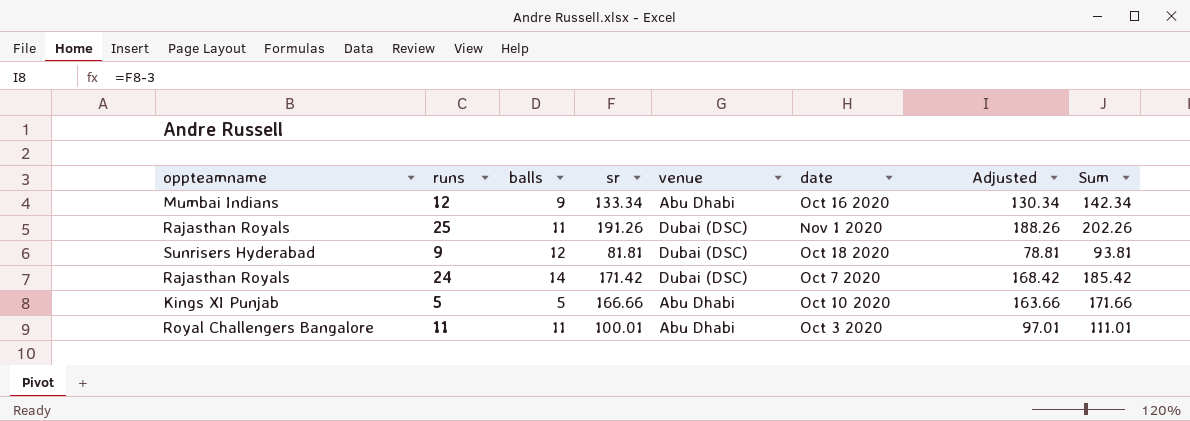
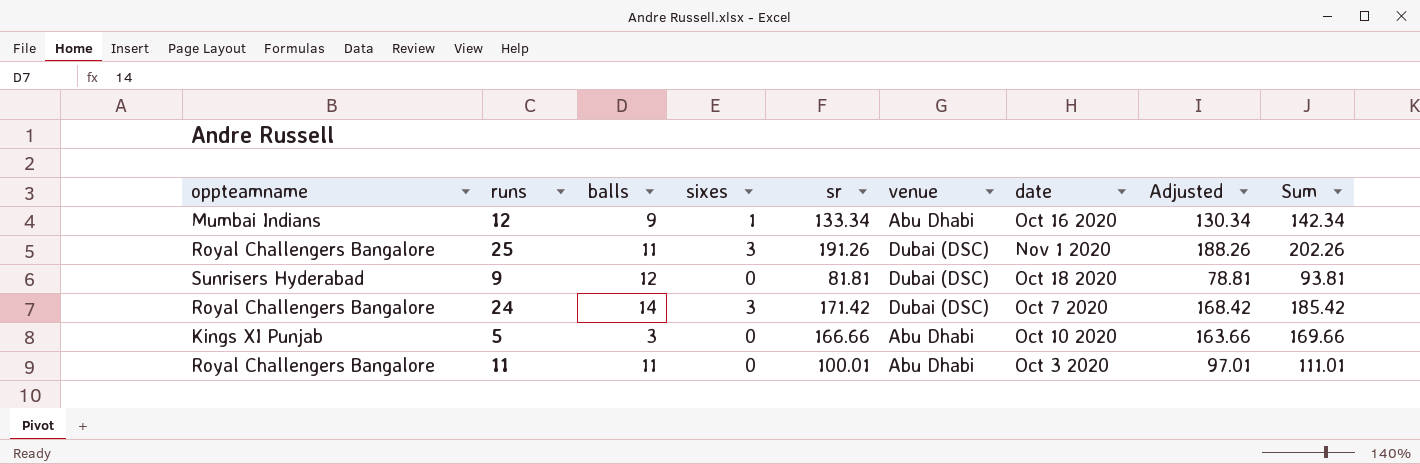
column sixes | position: none -> 4
25 | oppteamname: Rajasthan Royals -> Royal Challengers Bangalore
24 | oppteamname: Rajasthan Royals -> Royal Challengers Bangalore
5 | balls: 5 -> 3
5 | Sum: 171.66 -> 169.66

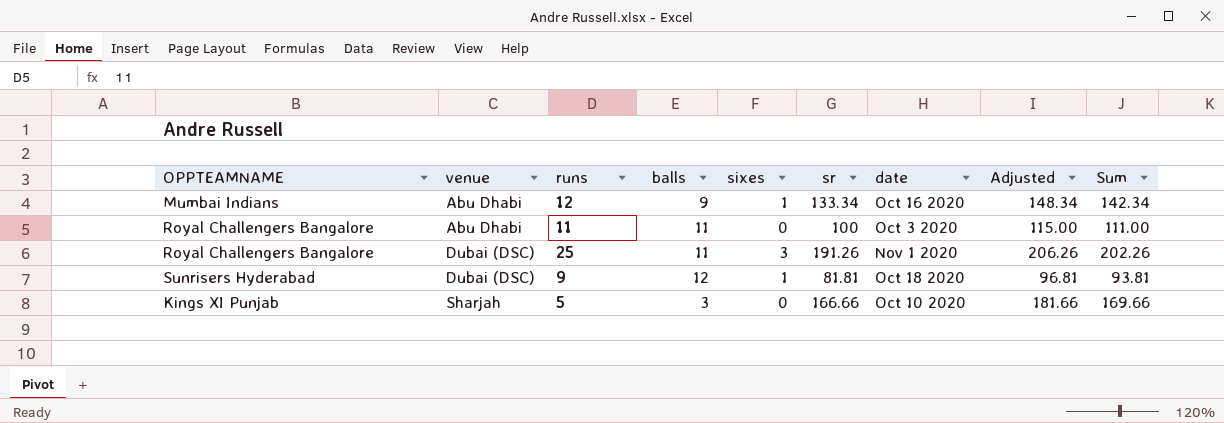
row order: none -> venue ascending
column name: oppteamname -> OPPTEAMNAME
column venue | position: 6 -> 2
column Adjusted | formula: [sr] - 3 -> [sr] + 15
row 24: Royal Challengers Bangalore | 14 | 3 | 171.42 | Dubai (DSC) | Oct 7 2020 | 168.42 | 185.42 -> none
11 | sr: 100.01 -> 100
11 | Sum: 111.01 -> 111.00
9 | sixes: 0 -> 1
5 | venue: Abu Dhabi -> Sharjah

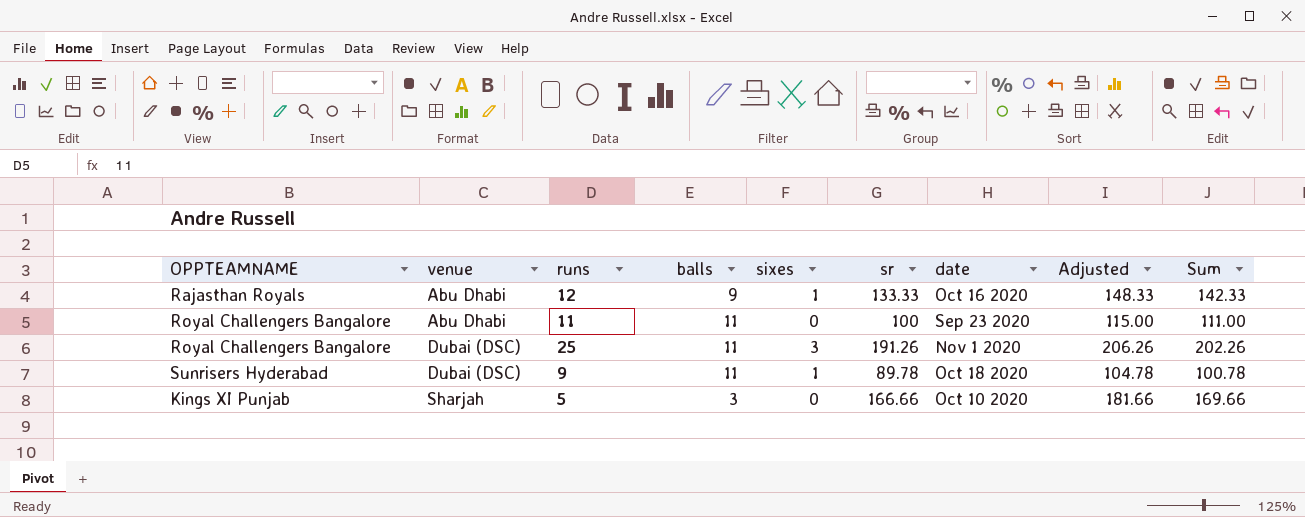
12 | OPPTEAMNAME: Mumbai Indians -> Rajasthan Royals
12 | sr: 133.34 -> 133.33
12 | Adjusted: 148.34 -> 148.33
12 | Sum: 142.34 -> 142.33
11 | date: Oct 3 2020 -> Sep 23 2020
9 | balls: 12 -> 11
9 | sr: 81.81 -> 89.78
9 | Adjusted: 96.81 -> 104.78
9 | Sum: 93.81 -> 100.78

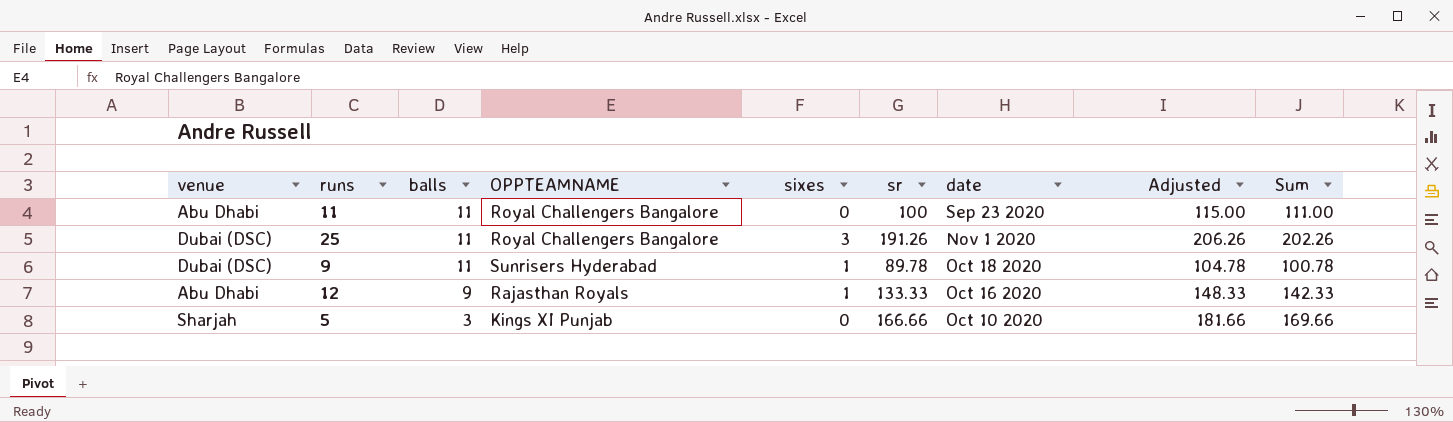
row order: venue ascending -> balls descending
column OPPTEAMNAME | position: 1 -> 4

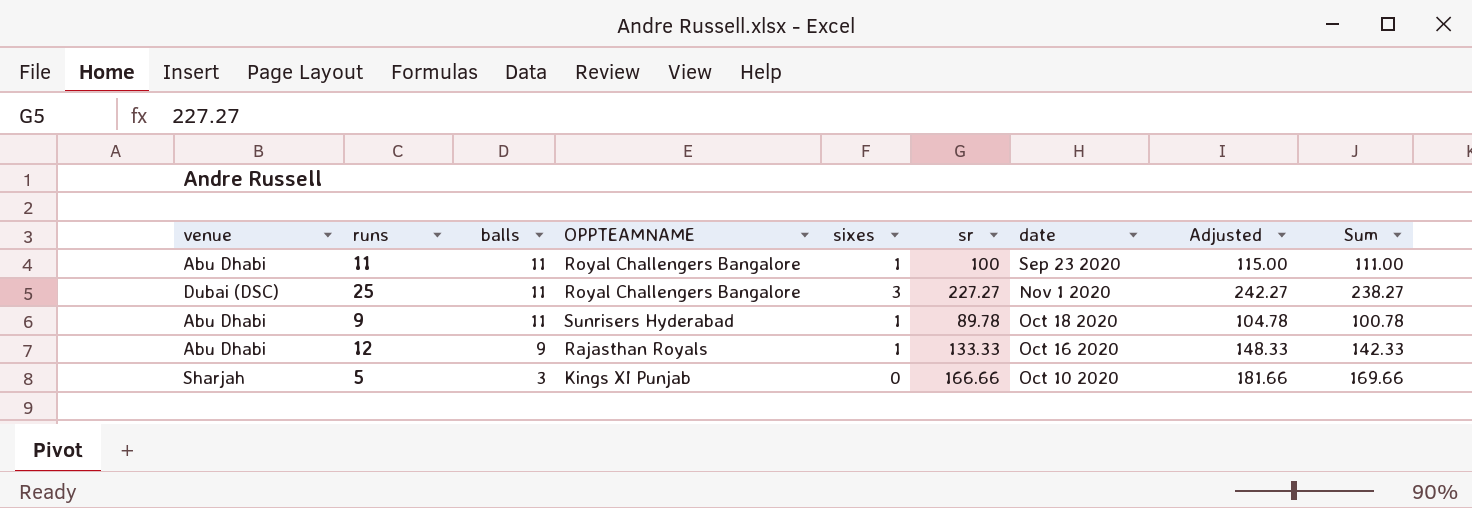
11 | sixes: 0 -> 1
25 | sr: 191.26 -> 227.27
25 | Adjusted: 206.26 -> 242.27
25 | Sum: 202.26 -> 238.27
9 | venue: Dubai (DSC) -> Abu Dhabi

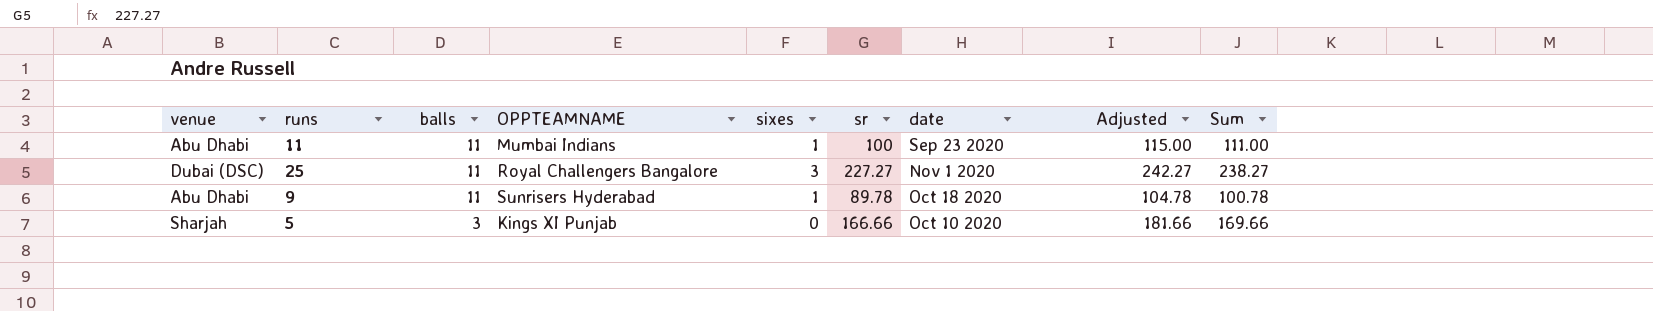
row 12: Abu Dhabi | 9 | Rajasthan Royals | 1 | 133.33 | Oct 16 2020 | 148.33 | 142.33 -> none
11 | OPPTEAMNAME: Royal Challengers Bangalore -> Mumbai Indians

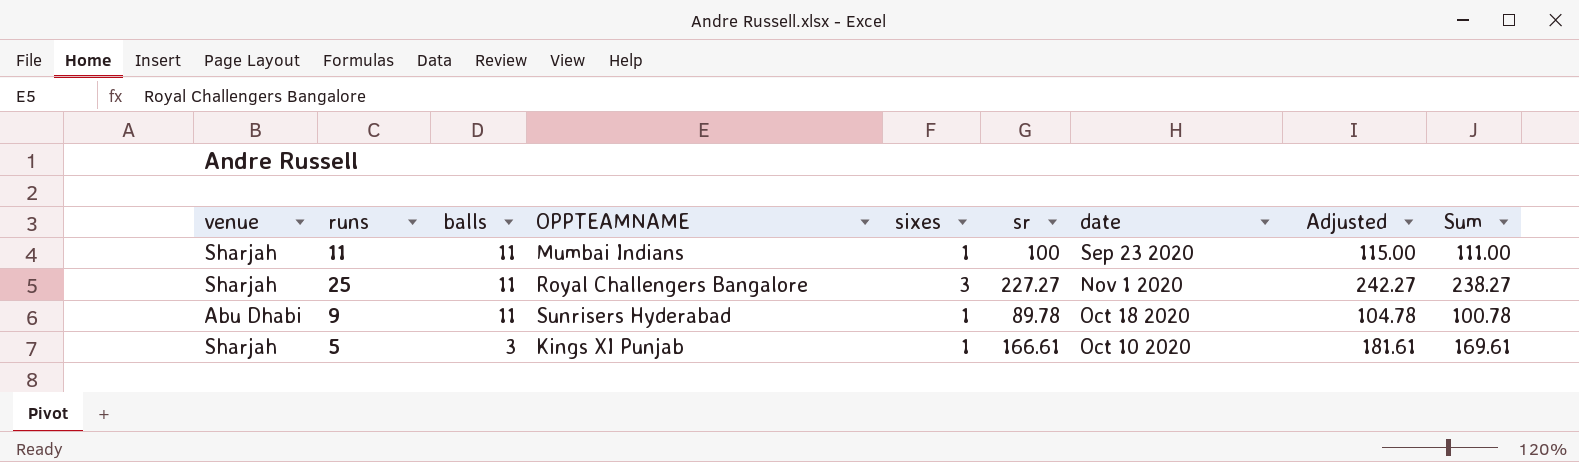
11 | venue: Abu Dhabi -> Sharjah
25 | venue: Dubai (DSC) -> Sharjah
5 | sixes: 0 -> 1
5 | sr: 166.66 -> 166.61
5 | Adjusted: 181.66 -> 181.61
5 | Sum: 169.66 -> 169.61

